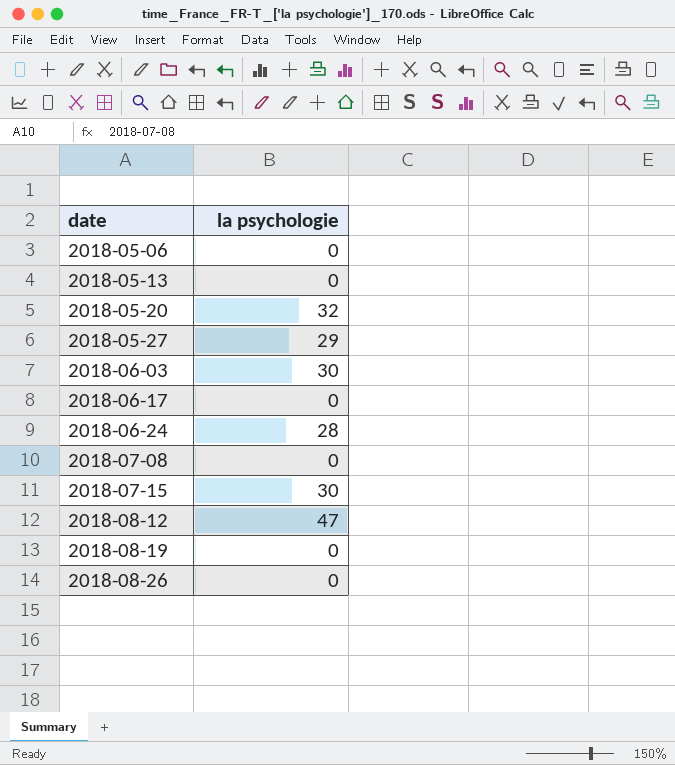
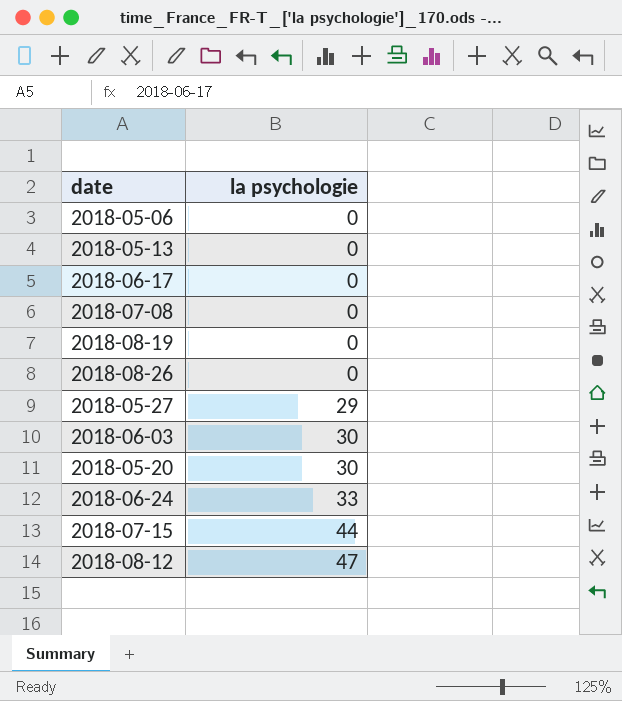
row order: date ascending -> la psychologie ascending
2018-05-20 | la psychologie: 32 -> 30
2018-06-24 | la psychologie: 28 -> 33
2018-07-15 | la psychologie: 30 -> 44

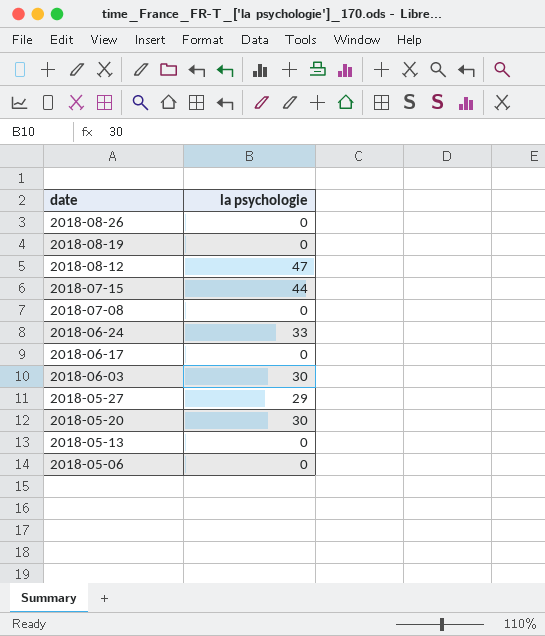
row order: la psychologie ascending -> date descending

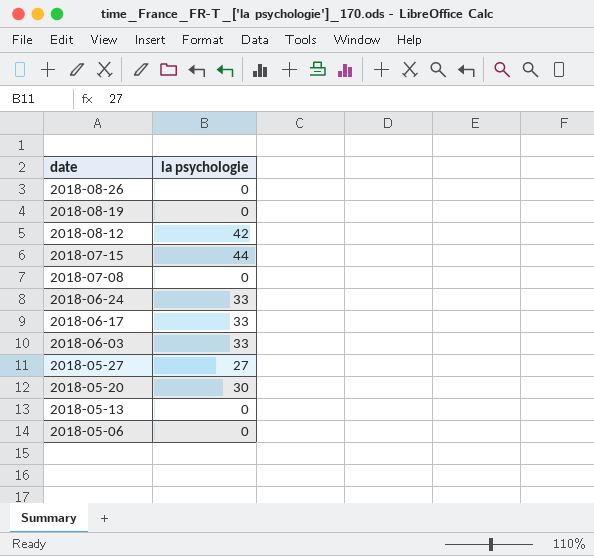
2018-08-12 | la psychologie: 47 -> 42
2018-06-17 | la psychologie: 0 -> 33
2018-06-03 | la psychologie: 30 -> 33
2018-05-27 | la psychologie: 29 -> 27

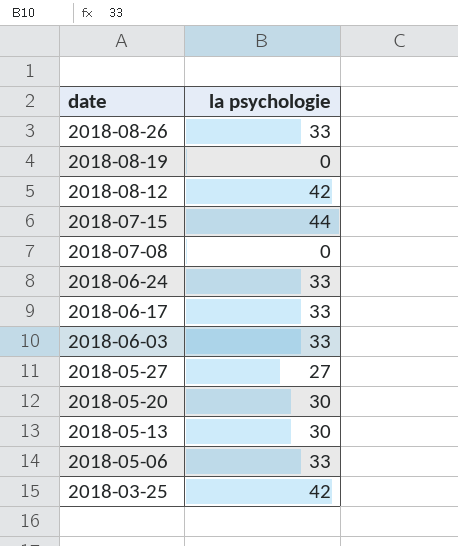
2018-08-26 | la psychologie: 0 -> 33
2018-05-13 | la psychologie: 0 -> 30
2018-05-06 | la psychologie: 0 -> 33
row 2018-03-25: none -> 42

